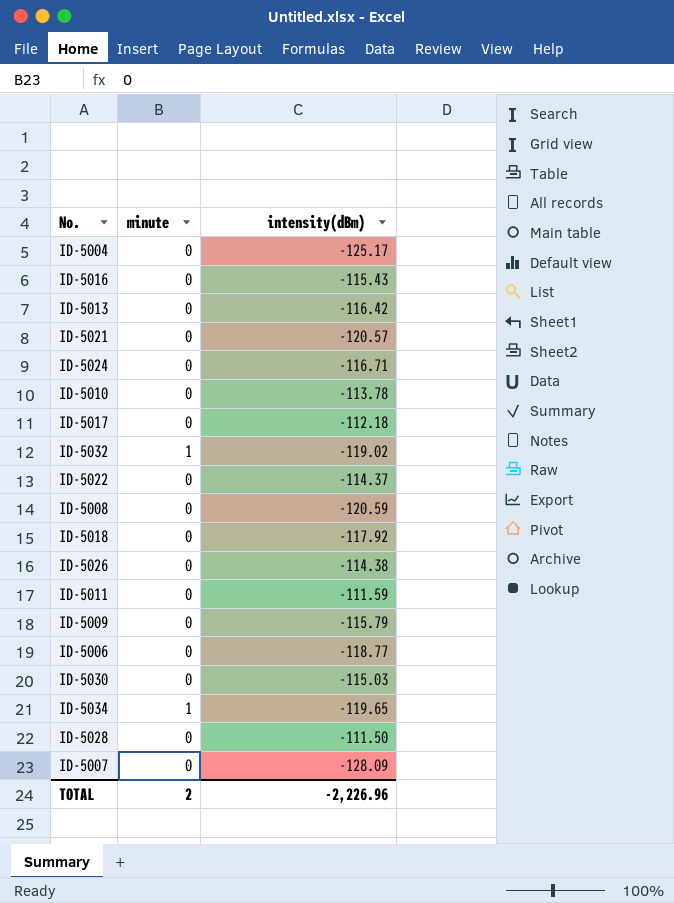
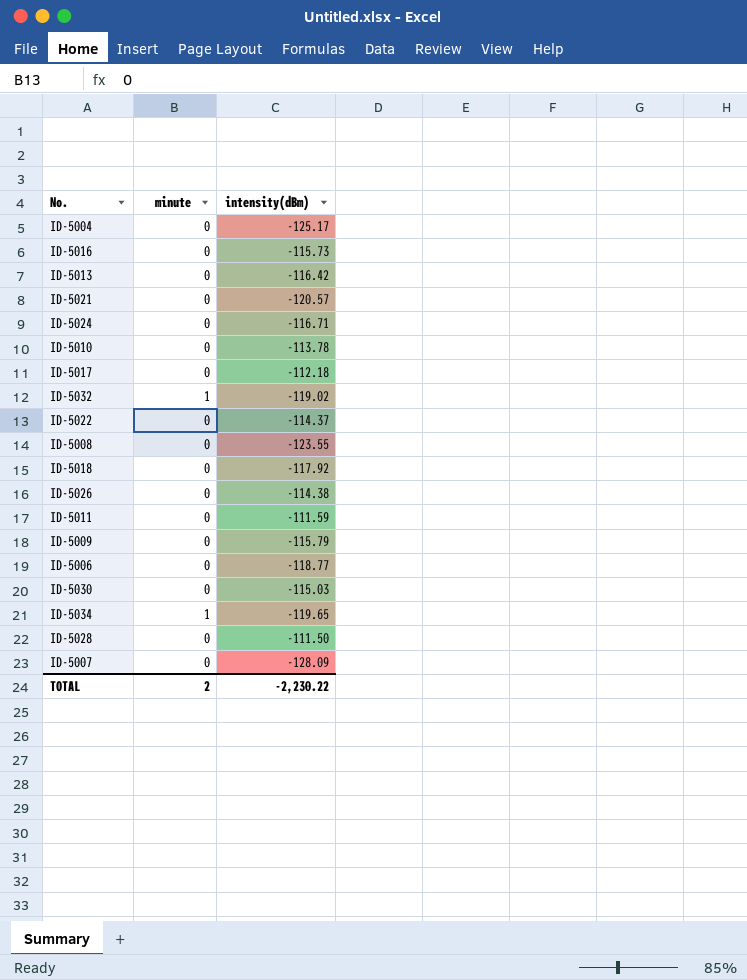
ID-5016 | intensity(dBm): -115.43 -> -115.73
ID-5008 | intensity(dBm): -120.59 -> -123.55
TOTAL | intensity(dBm): -2,226.96 -> -2,230.22

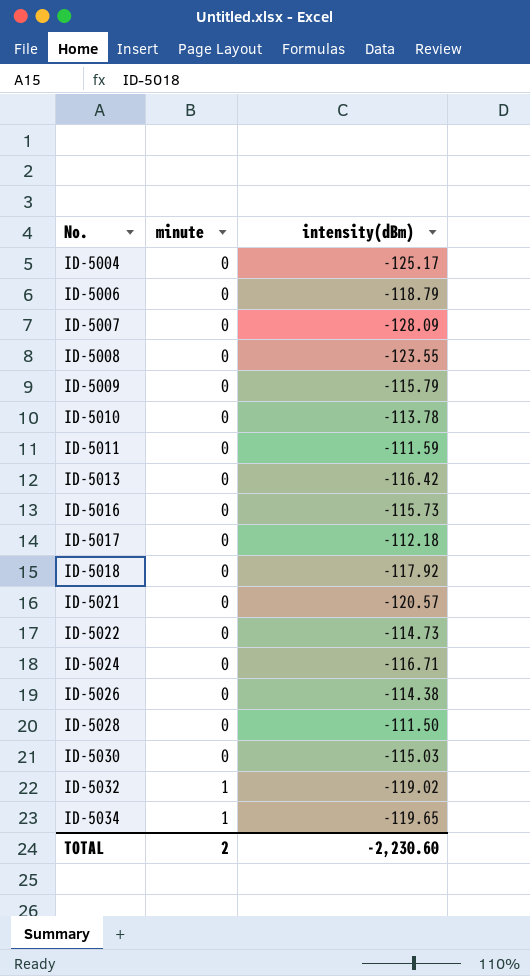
row order: none -> No. ascending
ID-5006 | intensity(dBm): -118.77 -> -118.79
ID-5022 | intensity(dBm): -114.37 -> -114.73
TOTAL | intensity(dBm): -2,230.22 -> -2,230.60

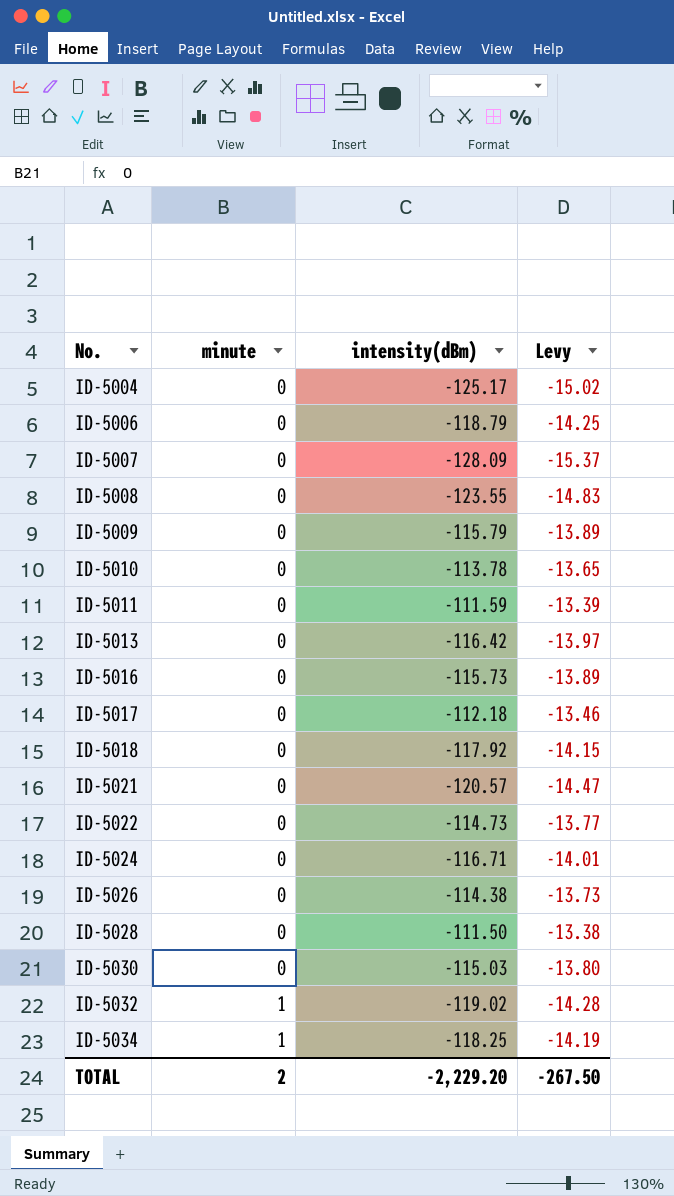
column Levy | formula: none -> [intensity(dBm)] * 0.12
ID-5034 | intensity(dBm): -119.65 -> -118.25
TOTAL | intensity(dBm): -2,230.60 -> -2,229.20

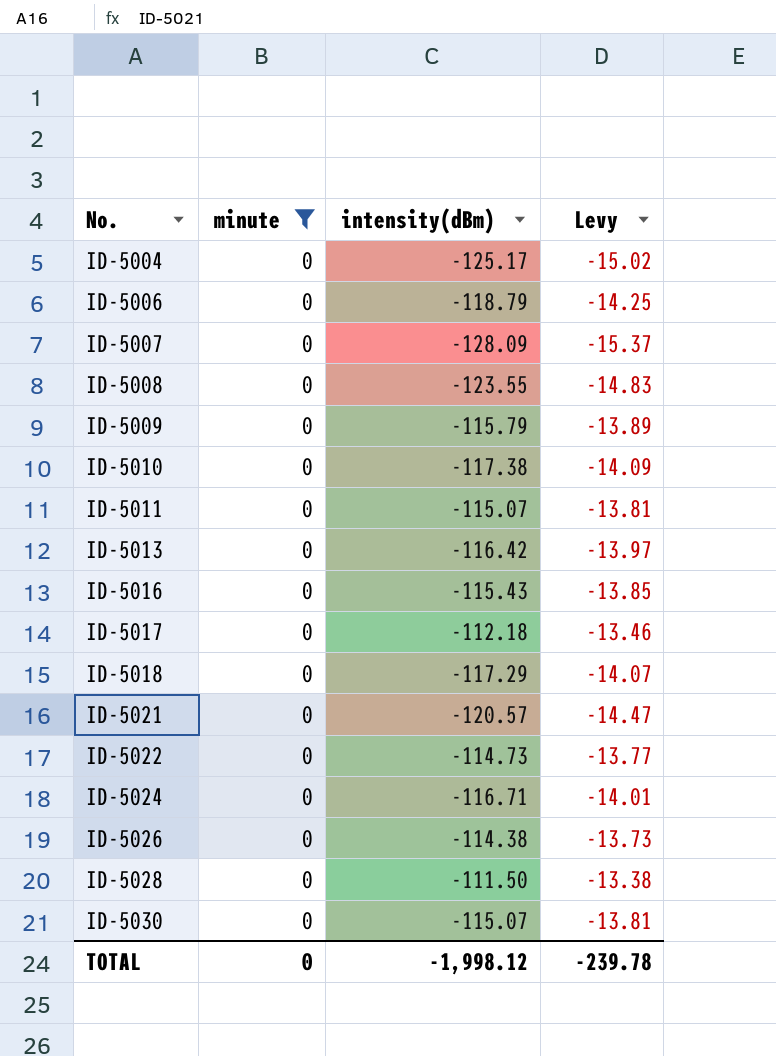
filter: none -> minute = 0
ID-5010 | intensity(dBm): -113.78 -> -117.38
ID-5010 | Levy: -13.65 -> -14.09
ID-5011 | intensity(dBm): -111.59 -> -115.07
ID-5011 | Levy: -13.39 -> -13.81
ID-5016 | intensity(dBm): -115.73 -> -115.43
ID-5016 | Levy: -13.89 -> -13.85
ID-5018 | intensity(dBm): -117.92 -> -117.29
ID-5018 | Levy: -14.15 -> -14.07
ID-5030 | intensity(dBm): -115.03 -> -115.07
ID-5030 | Levy: -13.80 -> -13.81
TOTAL | minute: 2 -> 0
TOTAL | intensity(dBm): -2,229.20 -> -1,998.12
TOTAL | Levy: -267.50 -> -239.78

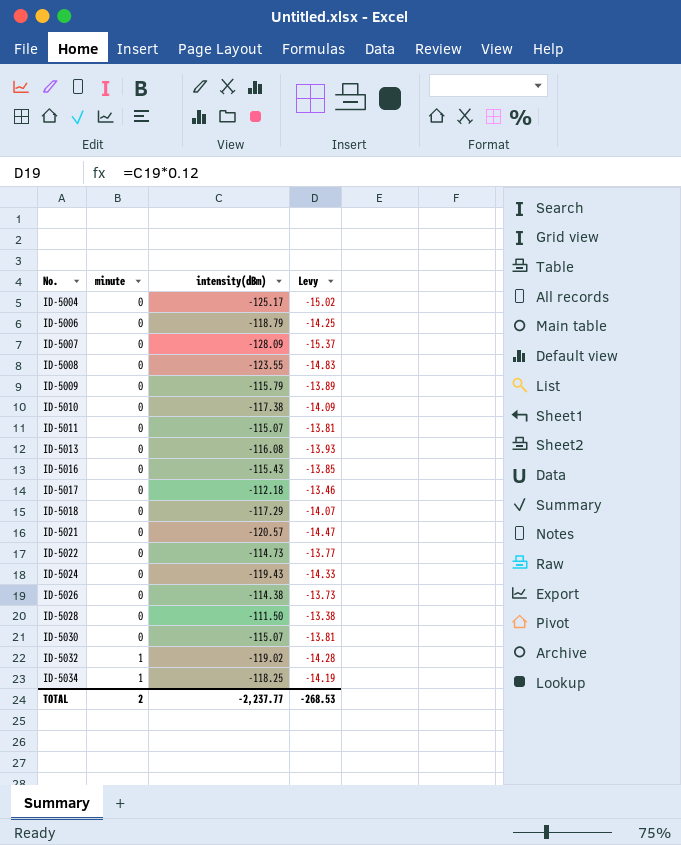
filter: minute = 0 -> none
ID-5013 | intensity(dBm): -116.42 -> -116.08
ID-5013 | Levy: -13.97 -> -13.93
ID-5024 | intensity(dBm): -116.71 -> -119.43
ID-5024 | Levy: -14.01 -> -14.33
TOTAL | minute: 0 -> 2
TOTAL | intensity(dBm): -1,998.12 -> -2,237.77
TOTAL | Levy: -239.78 -> -268.53

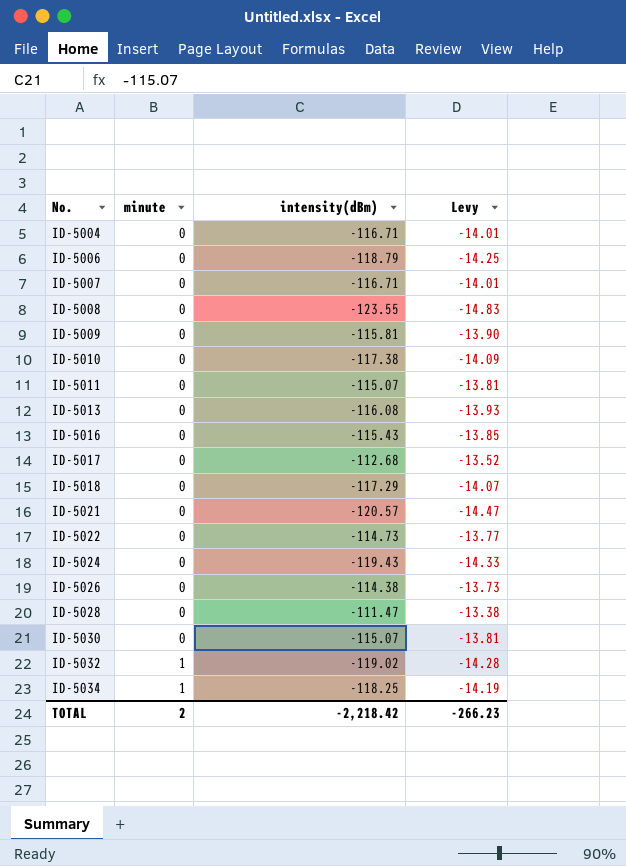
ID-5004 | intensity(dBm): -125.17 -> -116.71
ID-5004 | Levy: -15.02 -> -14.01
ID-5007 | intensity(dBm): -128.09 -> -116.71
ID-5007 | Levy: -15.37 -> -14.01
ID-5009 | intensity(dBm): -115.79 -> -115.81
ID-5009 | Levy: -13.89 -> -13.90
ID-5017 | intensity(dBm): -112.18 -> -112.68
ID-5017 | Levy: -13.46 -> -13.52
ID-5028 | intensity(dBm): -111.50 -> -111.47
TOTAL | intensity(dBm): -2,237.77 -> -2,218.42
TOTAL | Levy: -268.53 -> -266.23

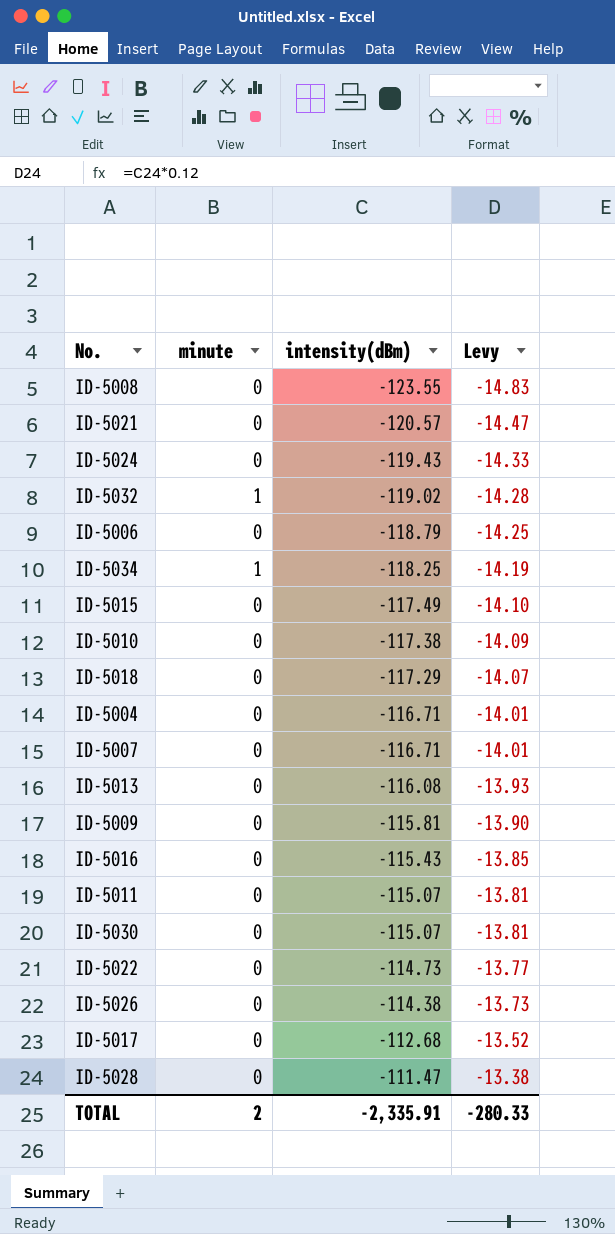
row order: No. ascending -> intensity(dBm) ascending
row ID-5015: none -> 0 | -117.49 | -14.10
TOTAL | intensity(dBm): -2,218.42 -> -2,335.91
TOTAL | Levy: -266.23 -> -280.33

